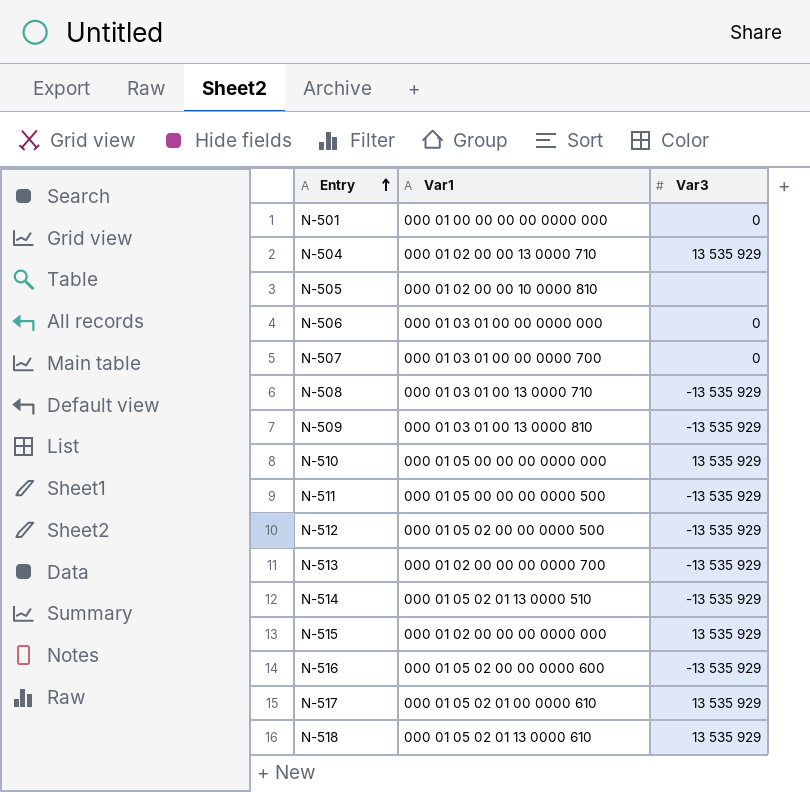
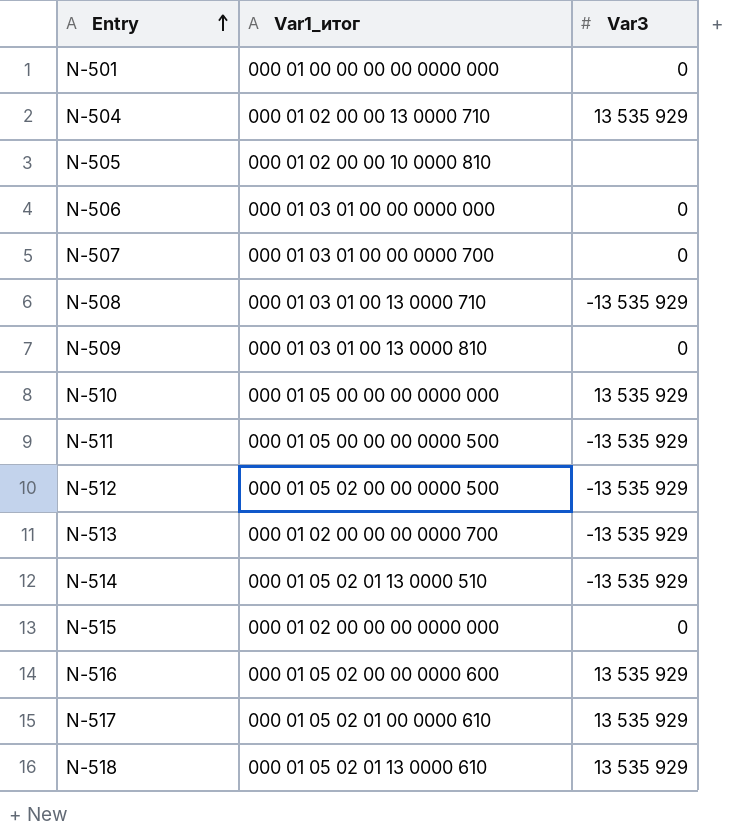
column name: Var1 -> Var1_итог
N-509 | Var3: -13 535 929 -> 0
N-515 | Var3: 13 535 929 -> 0
N-516 | Var3: -13 535 929 -> 13 535 929

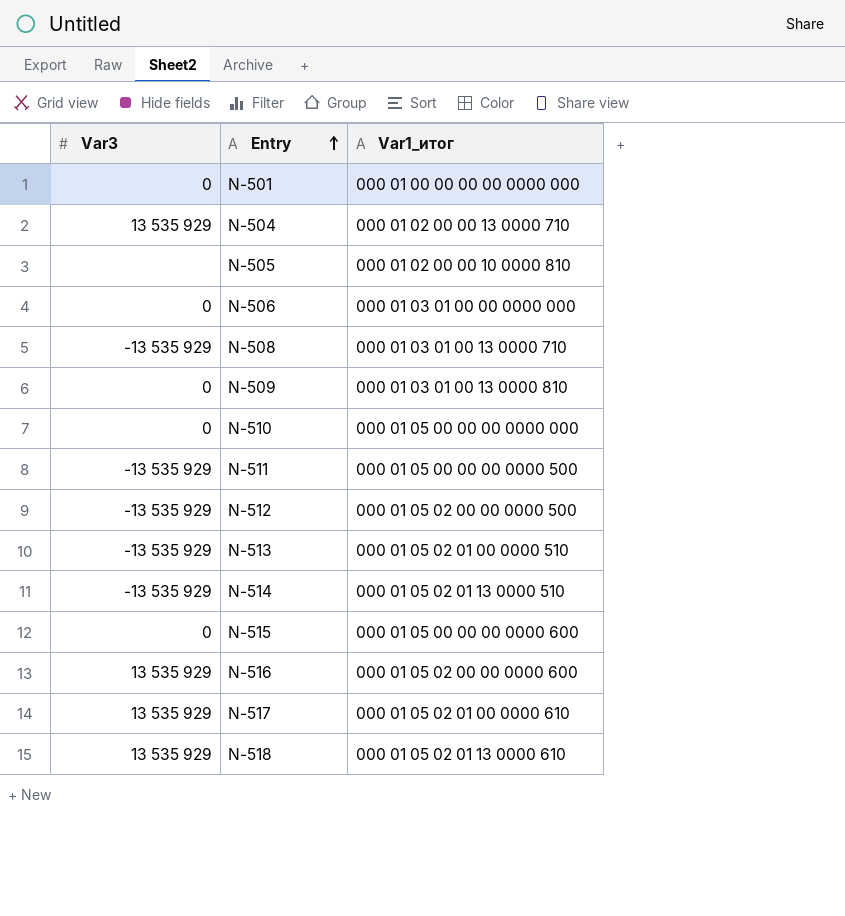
column Var3 | position: 3 -> 1
row N-507: 000 01 03 01 00 00 0000 700 | 0 -> none
N-510 | Var3: 13 535 929 -> 0
N-513 | Var1_итог: 000 01 02 00 00 00 0000 700 -> 000 01 05 02 01 00 0000 510
N-515 | Var1_итог: 000 01 02 00 00 00 0000 000 -> 000 01 05 00 00 00 0000 600

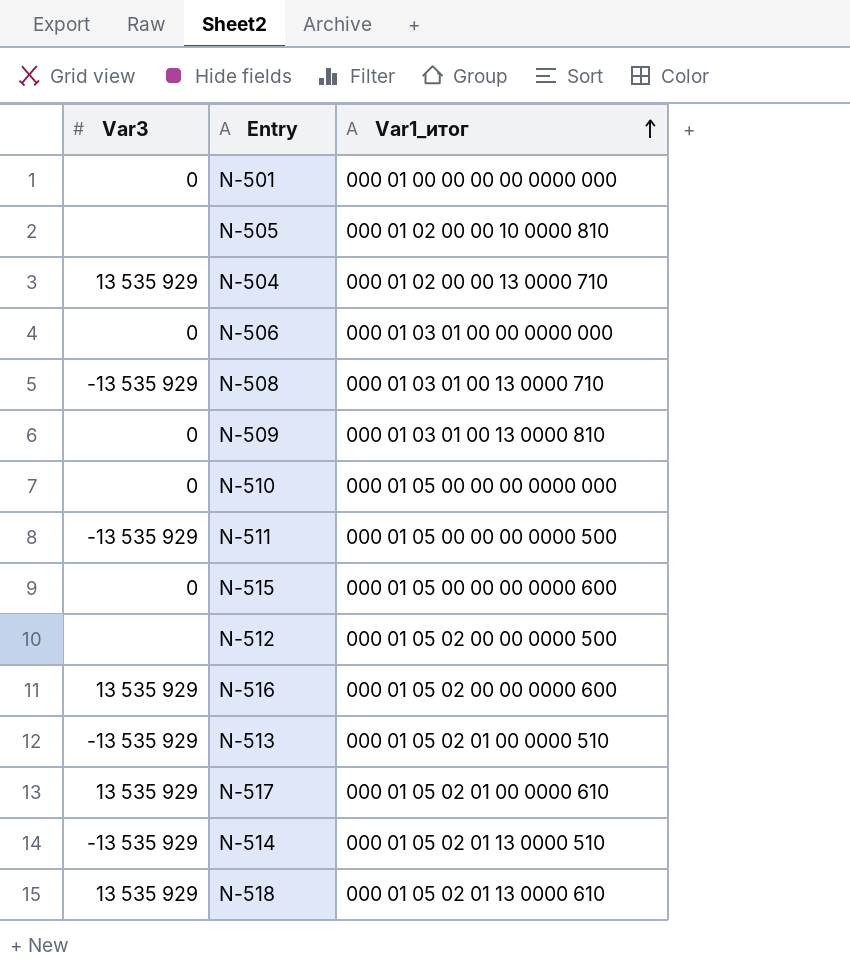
row order: Entry ascending -> Var1_итог ascending
N-512 | Var3: -13 535 929 -> none

